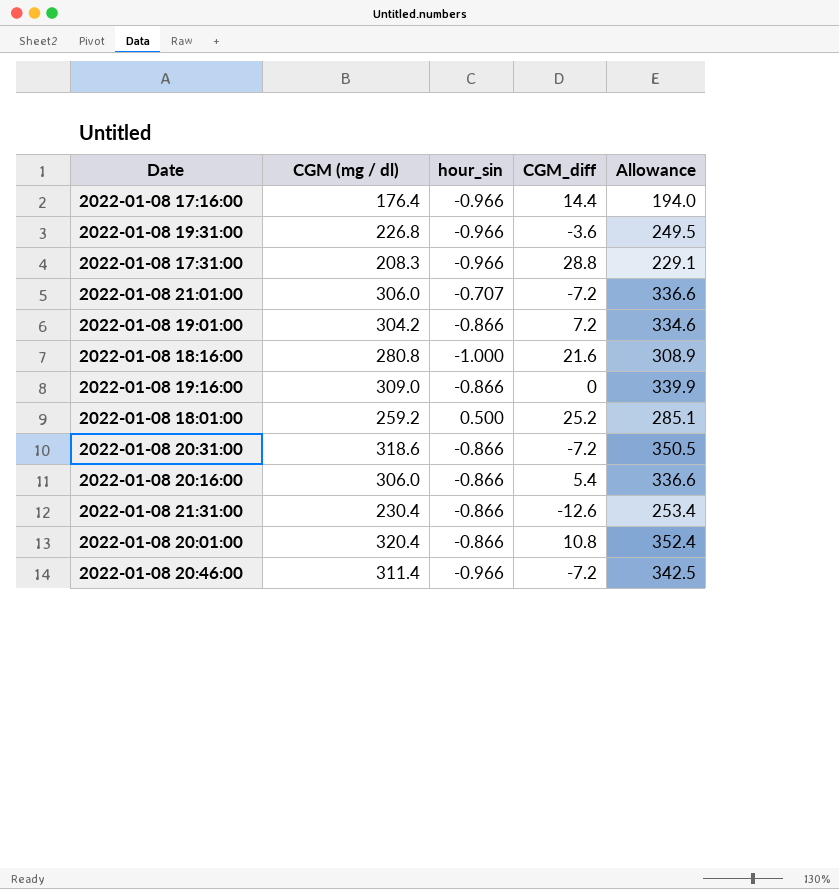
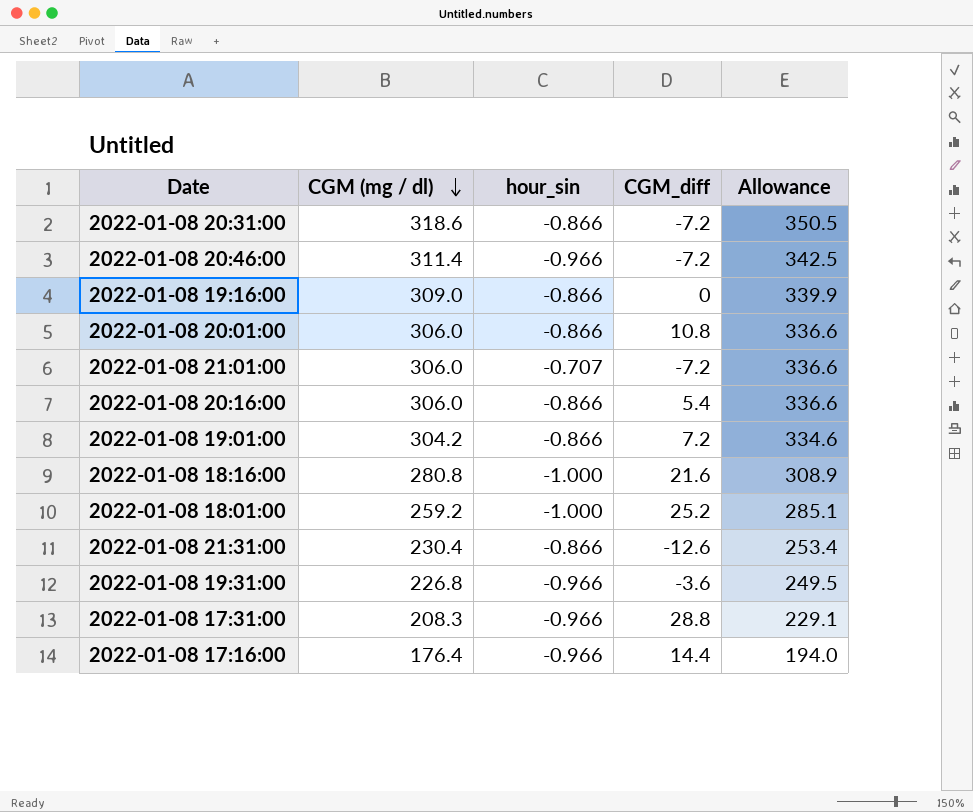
row order: none -> CGM (mg / dl) descending
2022-01-08 20:01:00 | CGM (mg / dl): 320.4 -> 306.0
2022-01-08 20:01:00 | Allowance: 352.4 -> 336.6
2022-01-08 18:01:00 | hour_sin: 0.500 -> -1.000

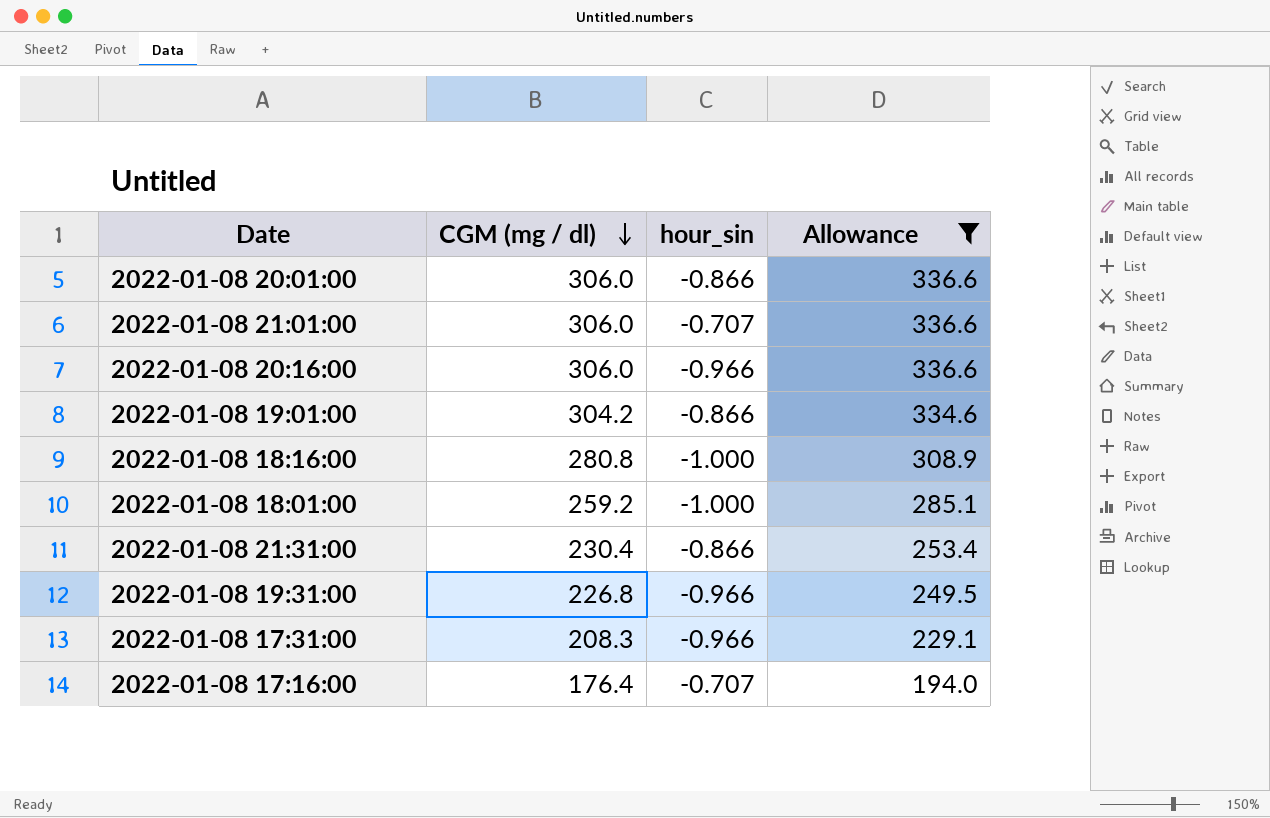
filter: none -> Allowance <= 336.6
column CGM_diff | position: 4 -> none
2022-01-08 20:16:00 | hour_sin: -0.866 -> -0.966
2022-01-08 17:16:00 | hour_sin: -0.966 -> -0.707

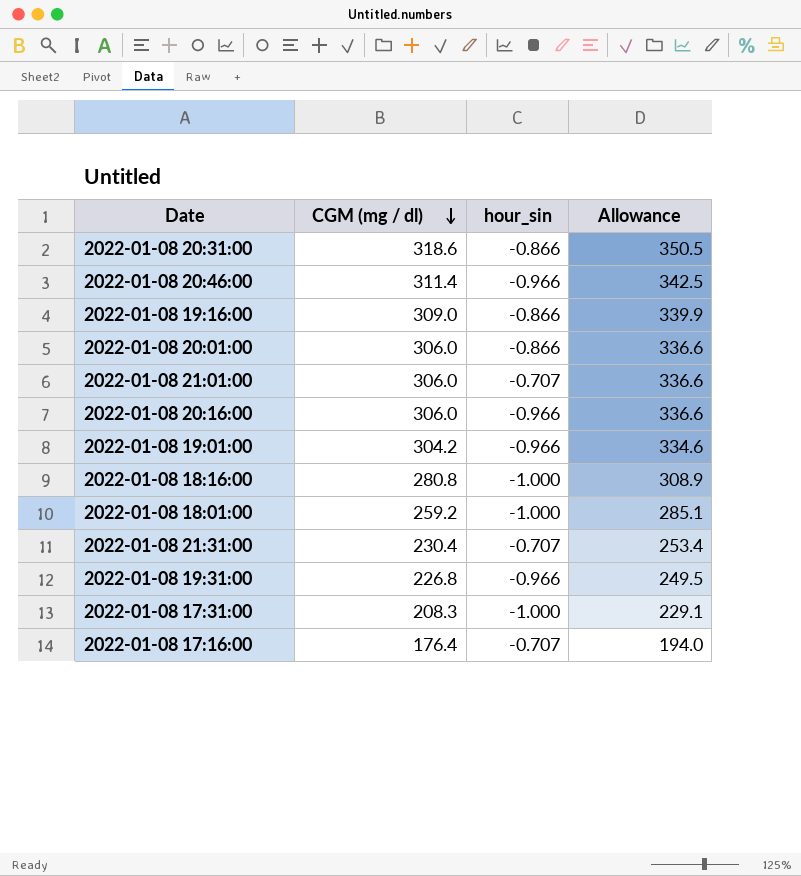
filter: Allowance <= 336.6 -> none
2022-01-08 19:01:00 | hour_sin: -0.866 -> -0.966
2022-01-08 21:31:00 | hour_sin: -0.866 -> -0.707
2022-01-08 17:31:00 | hour_sin: -0.966 -> -1.000

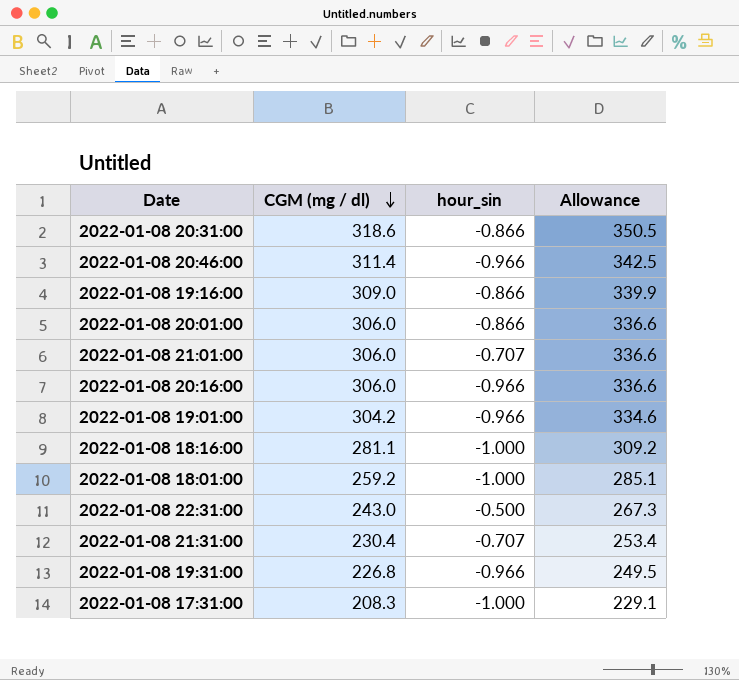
row 2022-01-08 17:16:00: 176.4 | -0.707 | 194.0 -> none
2022-01-08 18:16:00 | CGM (mg / dl): 280.8 -> 281.1
2022-01-08 18:16:00 | Allowance: 308.9 -> 309.2
row 2022-01-08 22:31:00: none -> 243.0 | -0.500 | 267.3

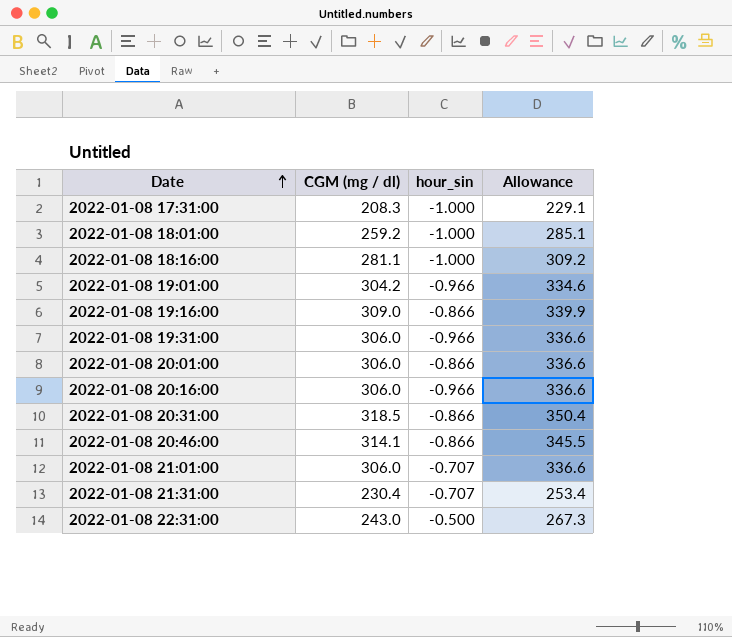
row order: CGM (mg / dl) descending -> Date ascending
2022-01-08 19:31:00 | CGM (mg / dl): 226.8 -> 306.0
2022-01-08 19:31:00 | Allowance: 249.5 -> 336.6
2022-01-08 20:31:00 | CGM (mg / dl): 318.6 -> 318.5
2022-01-08 20:31:00 | Allowance: 350.5 -> 350.4
2022-01-08 20:46:00 | CGM (mg / dl): 311.4 -> 314.1
2022-01-08 20:46:00 | hour_sin: -0.966 -> -0.866
2022-01-08 20:46:00 | Allowance: 342.5 -> 345.5

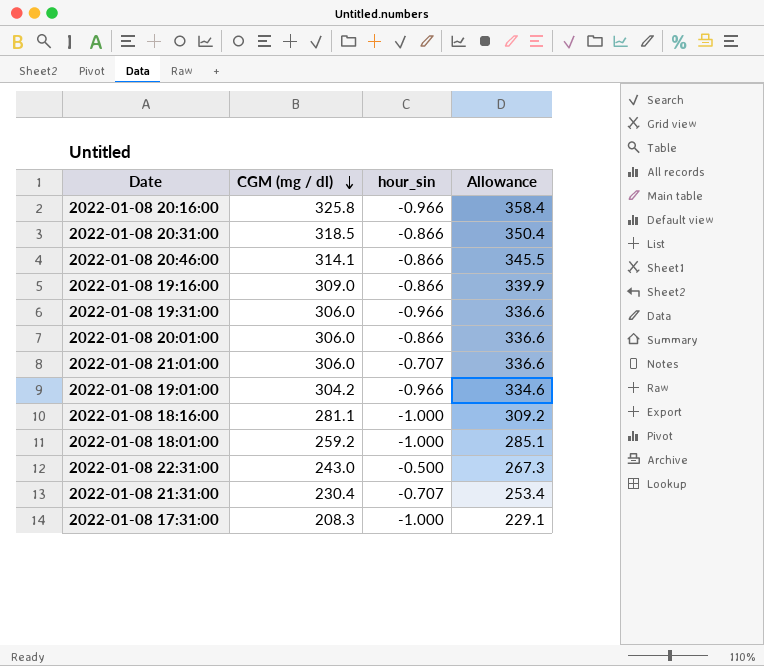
row order: Date ascending -> CGM (mg / dl) descending
2022-01-08 20:16:00 | CGM (mg / dl): 306.0 -> 325.8
2022-01-08 20:16:00 | Allowance: 336.6 -> 358.4

